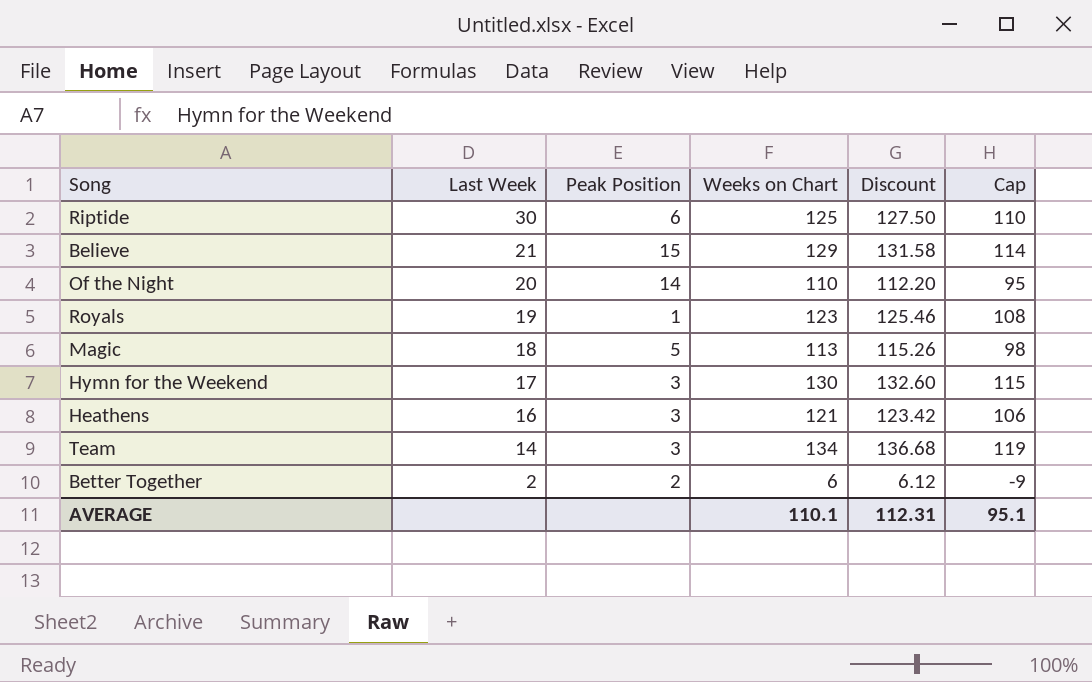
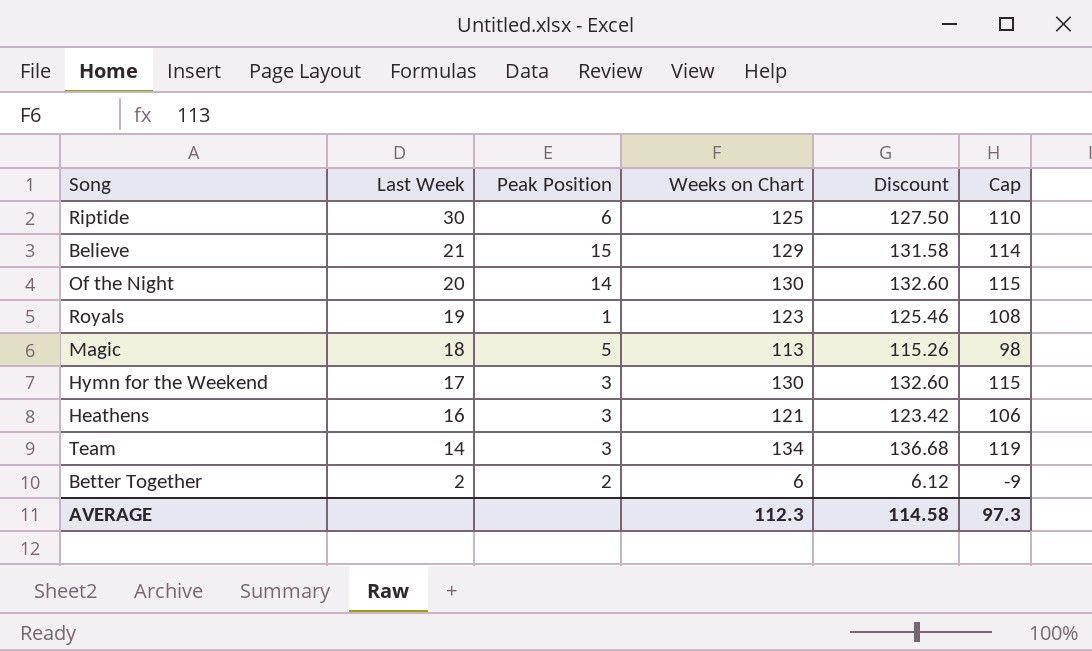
Of the Night | Weeks on Chart: 110 -> 130
Of the Night | Discount: 112.20 -> 132.60
Of the Night | Cap: 95 -> 115
AVERAGE | Weeks on Chart: 110.1 -> 112.3
AVERAGE | Discount: 112.31 -> 114.58
AVERAGE | Cap: 95.1 -> 97.3

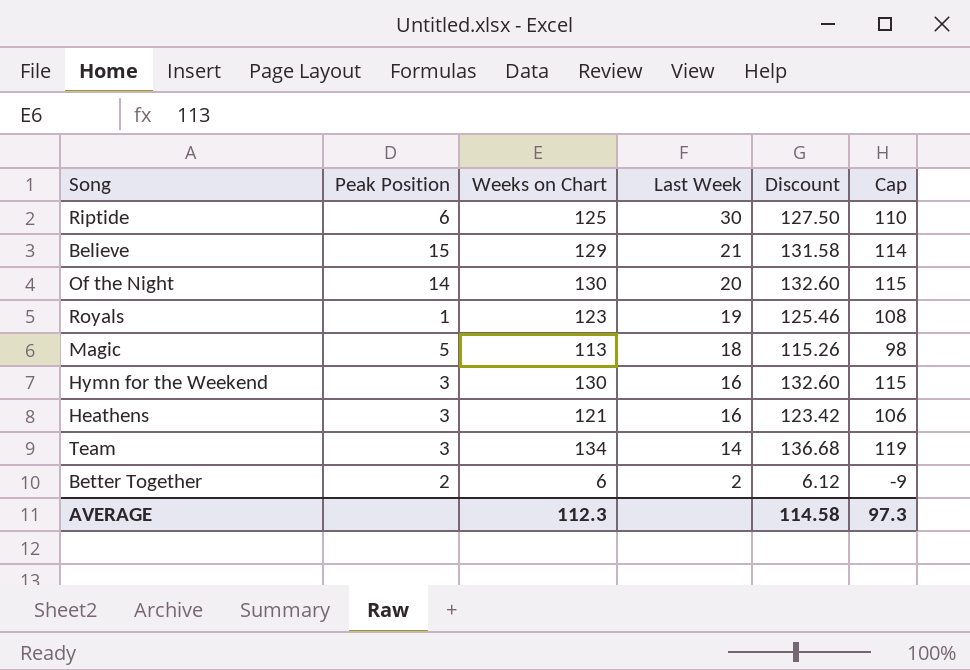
column Last Week | position: 2 -> 4
Hymn for the Weekend | Last Week: 17 -> 16

